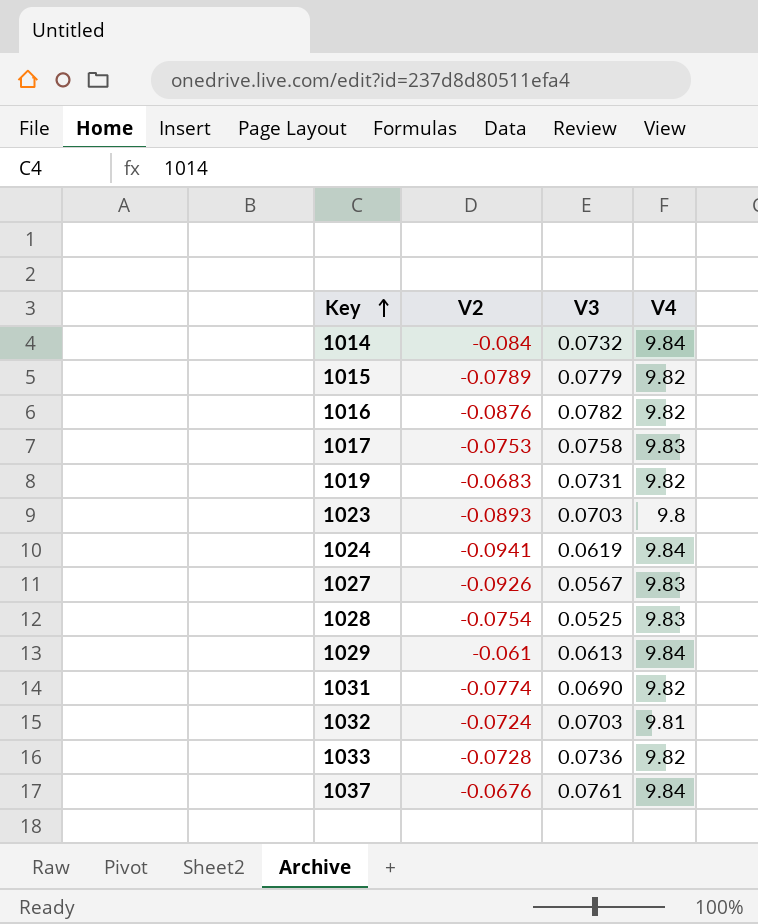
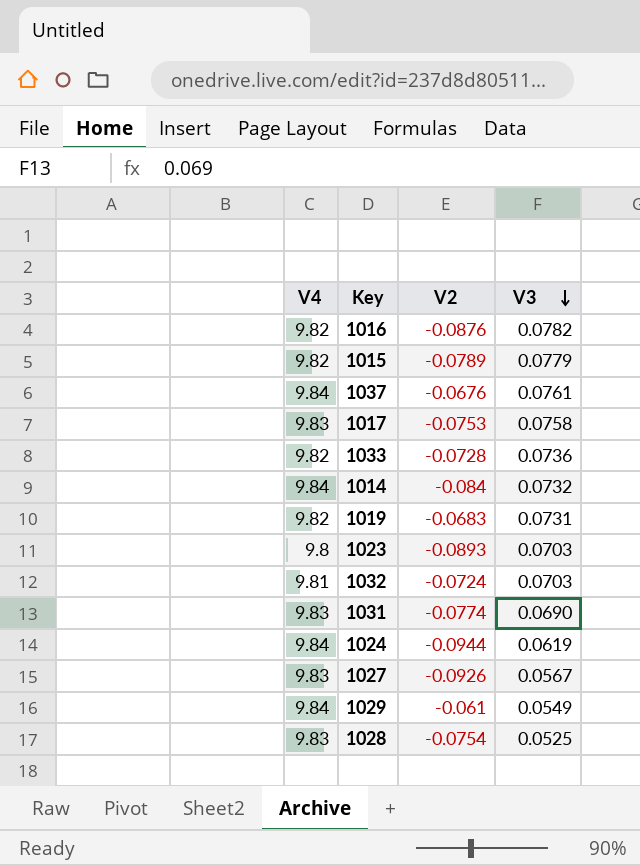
row order: Key ascending -> V3 descending
column V4 | position: 4 -> 1
1031 | V4: 9.82 -> 9.83
1024 | V2: -0.0941 -> -0.0944
1029 | V3: 0.0613 -> 0.0549

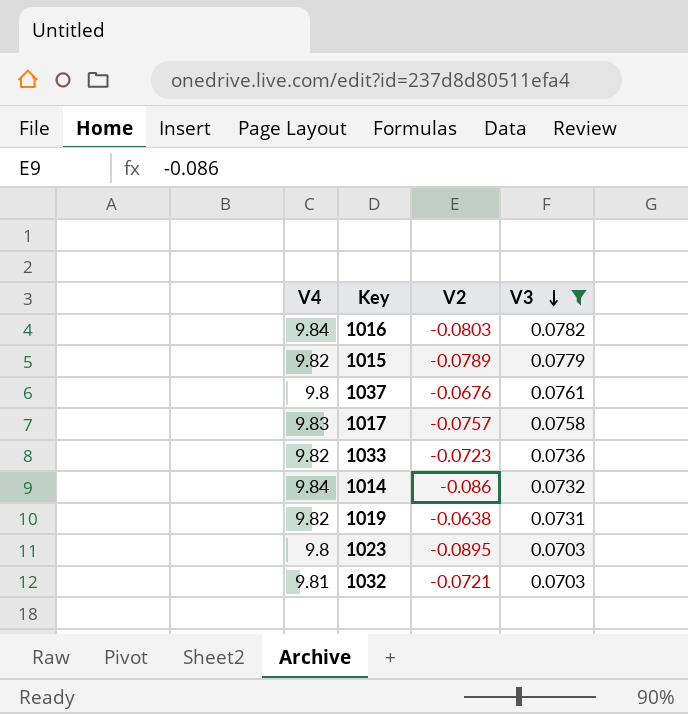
filter: none -> V3 >= 0.0703
1016 | V4: 9.82 -> 9.84
1016 | V2: -0.0876 -> -0.0803
1037 | V4: 9.84 -> 9.8
1017 | V2: -0.0753 -> -0.0757
1033 | V2: -0.0728 -> -0.0723
1014 | V2: -0.084 -> -0.086
1019 | V2: -0.0683 -> -0.0638
1023 | V2: -0.0893 -> -0.0895
1032 | V2: -0.0724 -> -0.0721

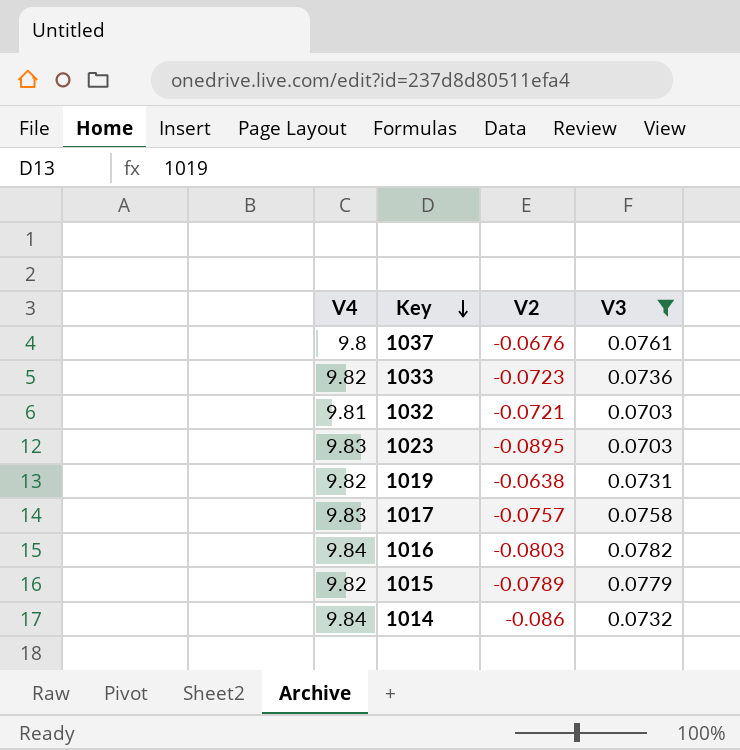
row order: V3 descending -> Key descending
1023 | V4: 9.8 -> 9.83

